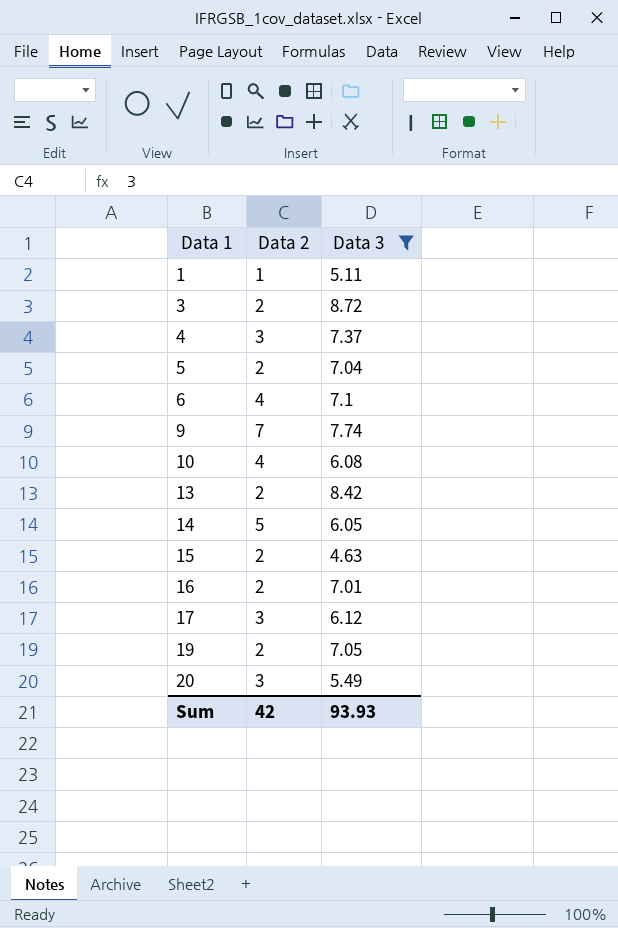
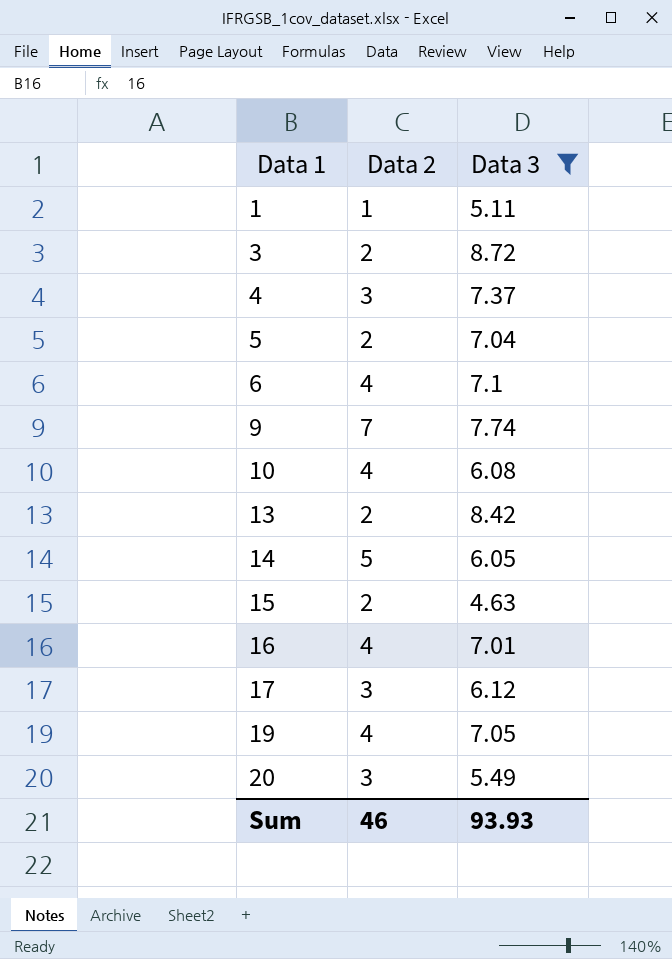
16 | Data 2: 2 -> 4
19 | Data 2: 2 -> 4
Sum | Data 2: 42 -> 46

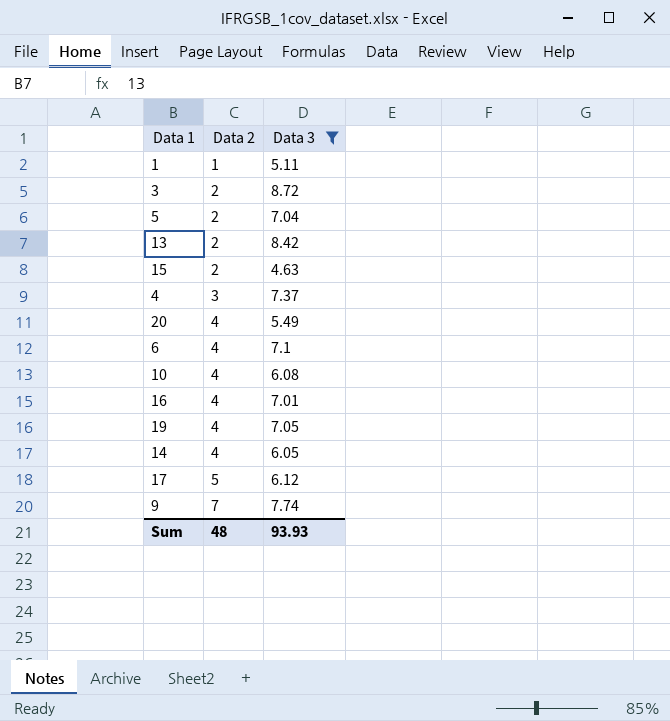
row order: Data 1 ascending -> Data 2 ascending
20 | Data 2: 3 -> 4
14 | Data 2: 5 -> 4
17 | Data 2: 3 -> 5
Sum | Data 2: 46 -> 48

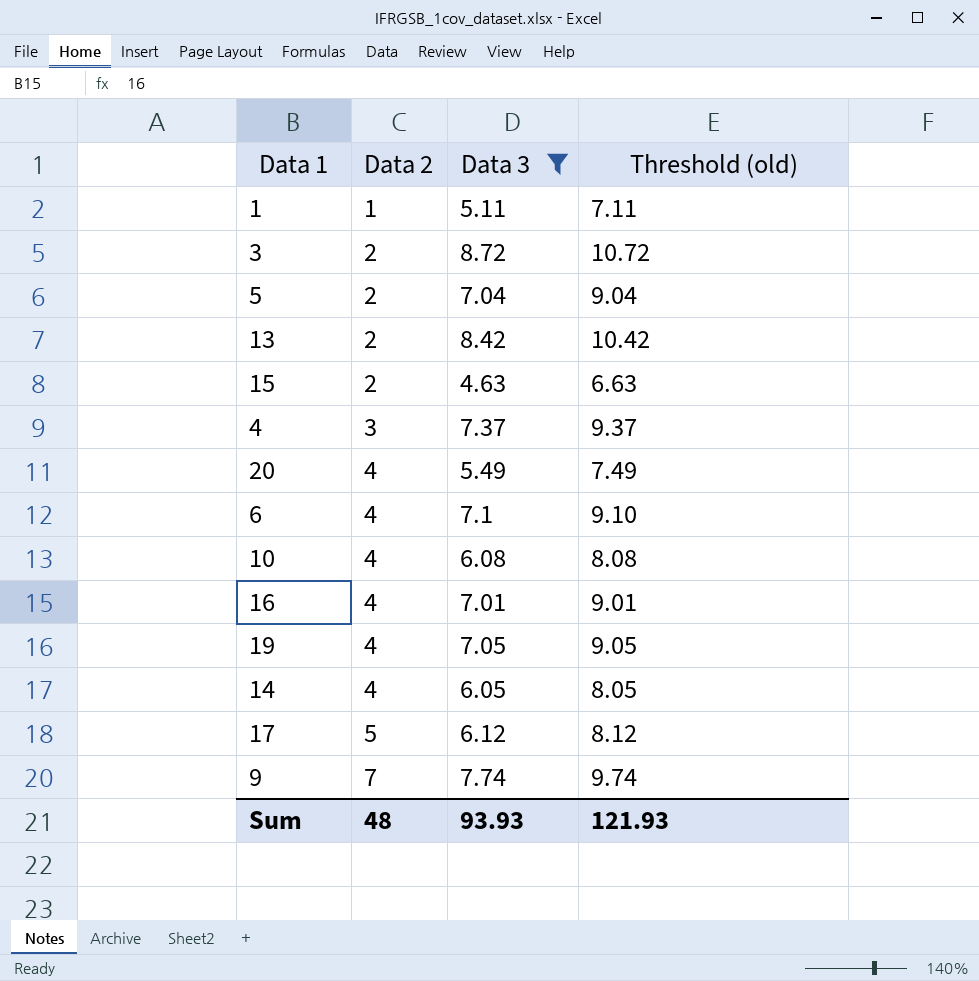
column Threshold (old) | formula: none -> [Data 3] + 2

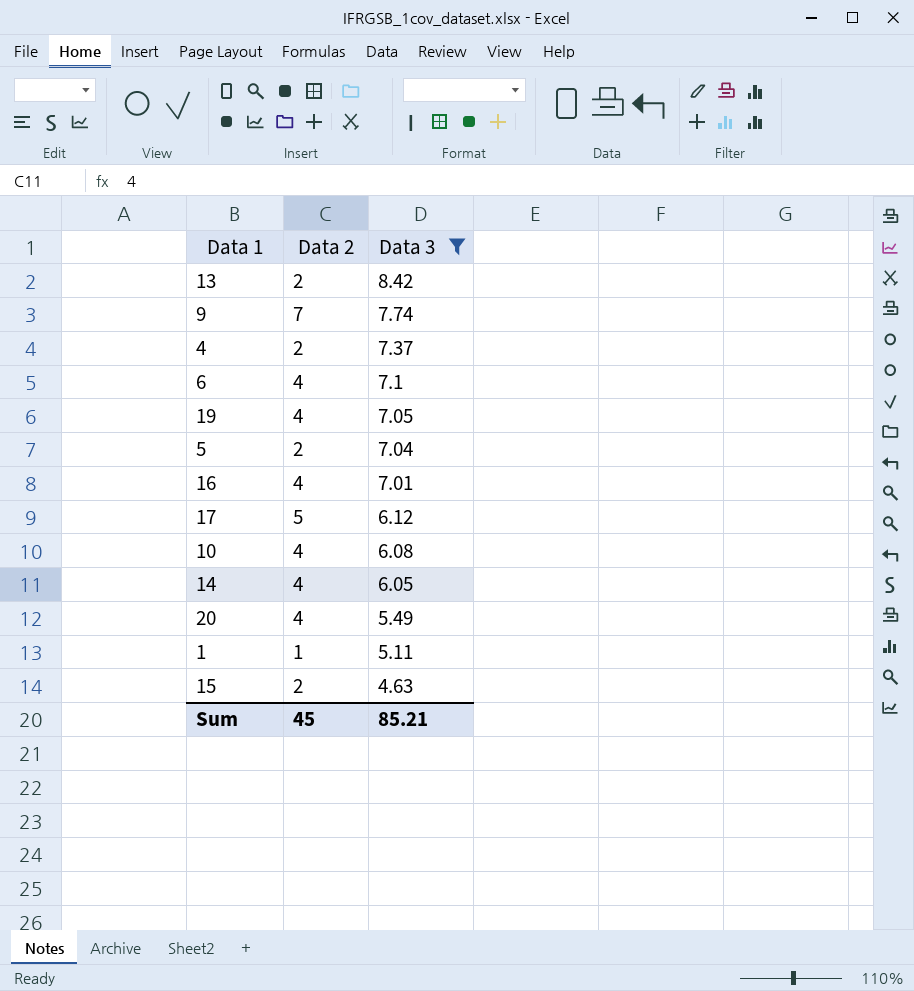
row order: Data 2 ascending -> Data 3 descending
column Threshold (old) | formula: [Data 3] + 2 -> none
row 3: 2 | 8.72 | 10.72 -> none
4 | Data 2: 3 -> 2
Sum | Data 2: 48 -> 45
Sum | Data 3: 93.93 -> 85.21

